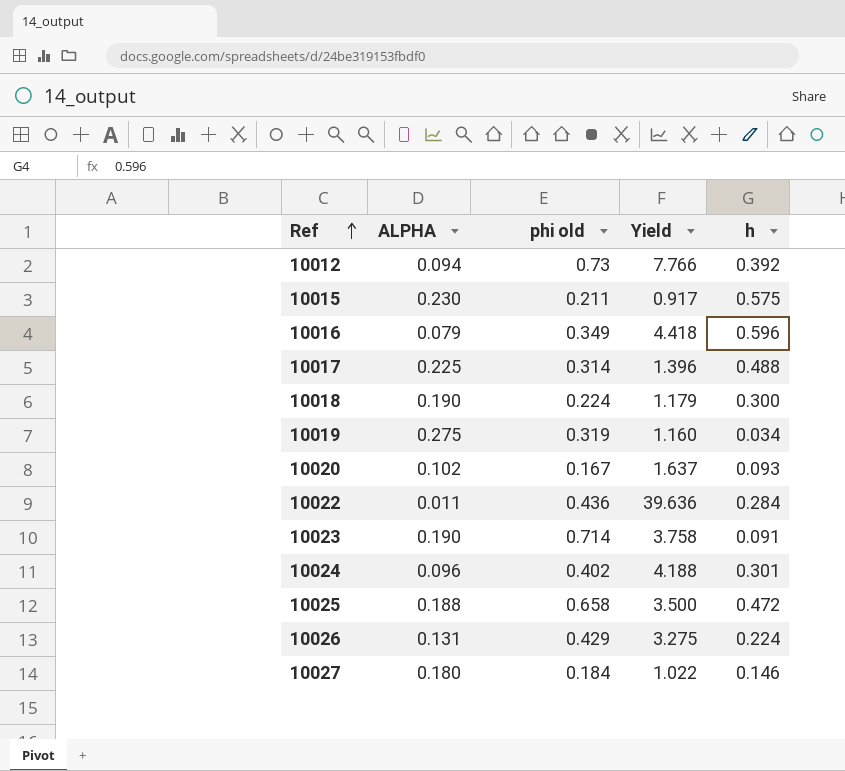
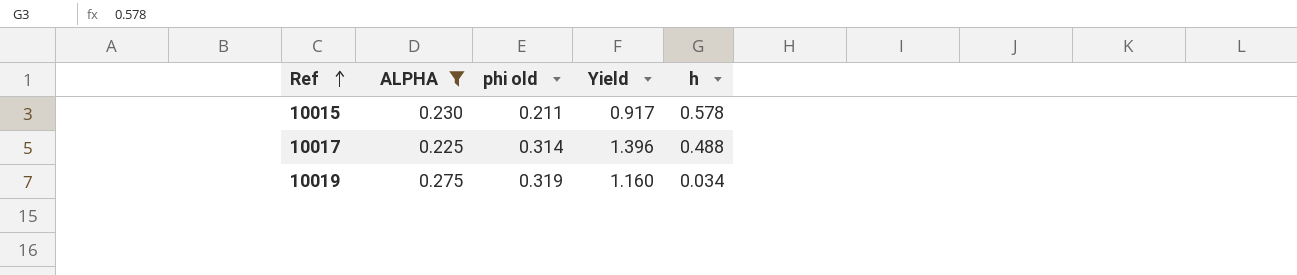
filter: none -> ALPHA >= 0.225
10015 | h: 0.575 -> 0.578

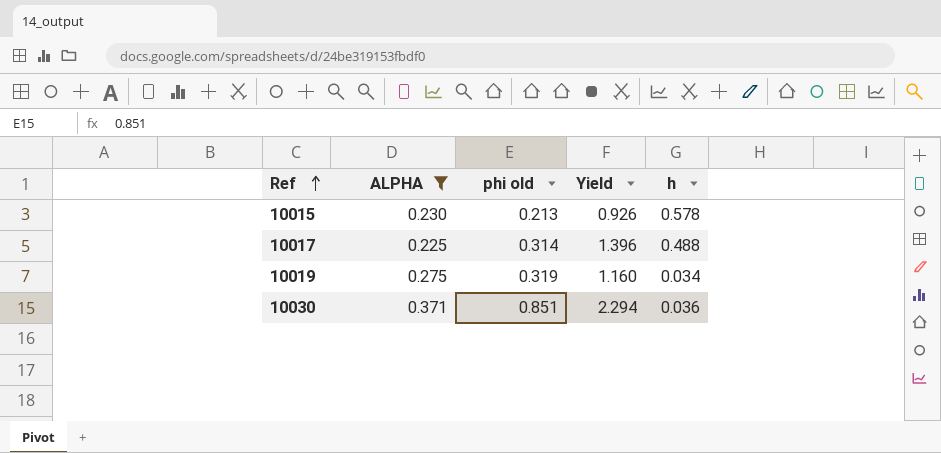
10015 | phi old: 0.211 -> 0.213
10015 | Yield: 0.917 -> 0.926
row 10030: none -> 0.371 | 0.851 | 2.294 | 0.036

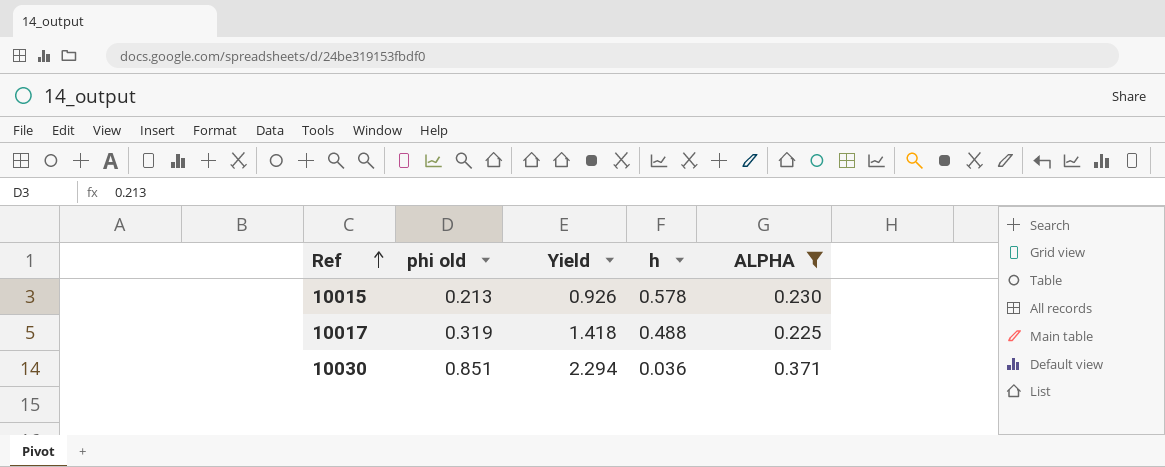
column ALPHA | position: 2 -> 5
row 10019: 0.275 | 0.319 | 1.160 | 0.034 -> none
10017 | phi old: 0.314 -> 0.319
10017 | Yield: 1.396 -> 1.418

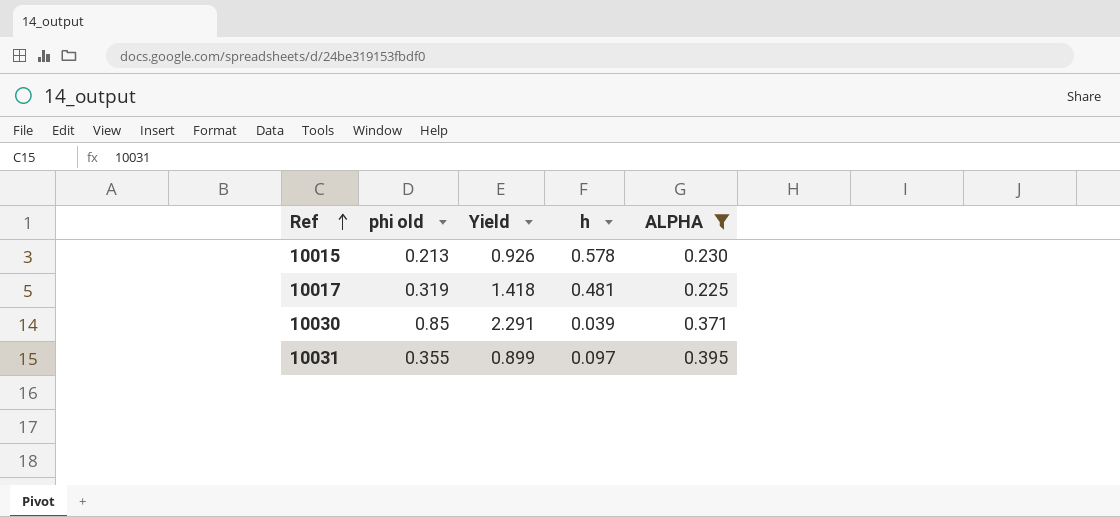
10017 | h: 0.488 -> 0.481
10030 | phi old: 0.851 -> 0.85
10030 | Yield: 2.294 -> 2.291
10030 | h: 0.036 -> 0.039
row 10031: none -> 0.355 | 0.899 | 0.097 | 0.395

